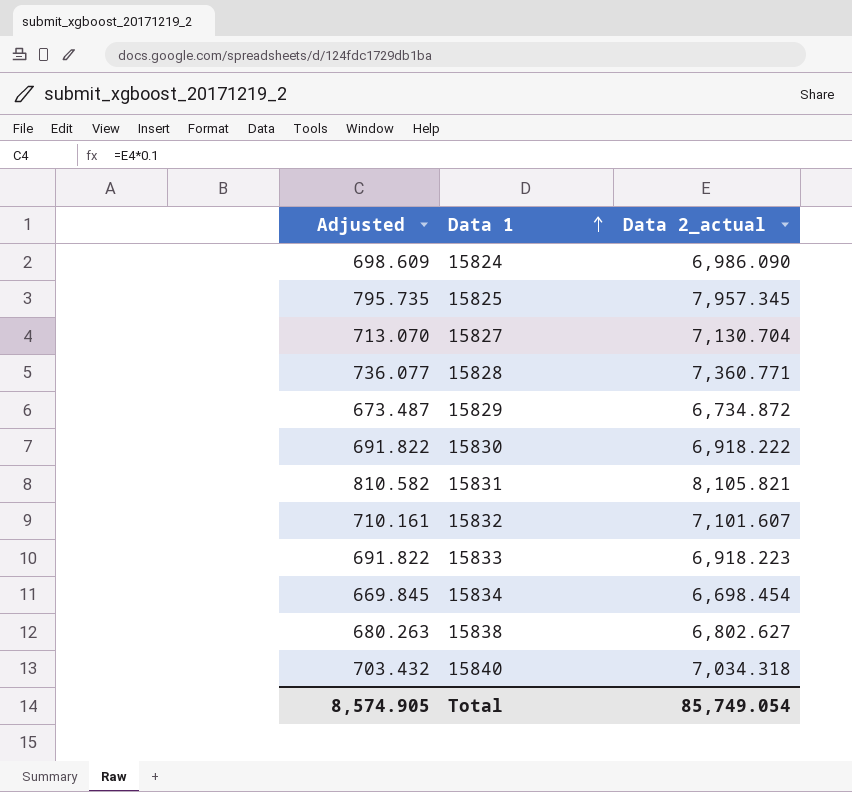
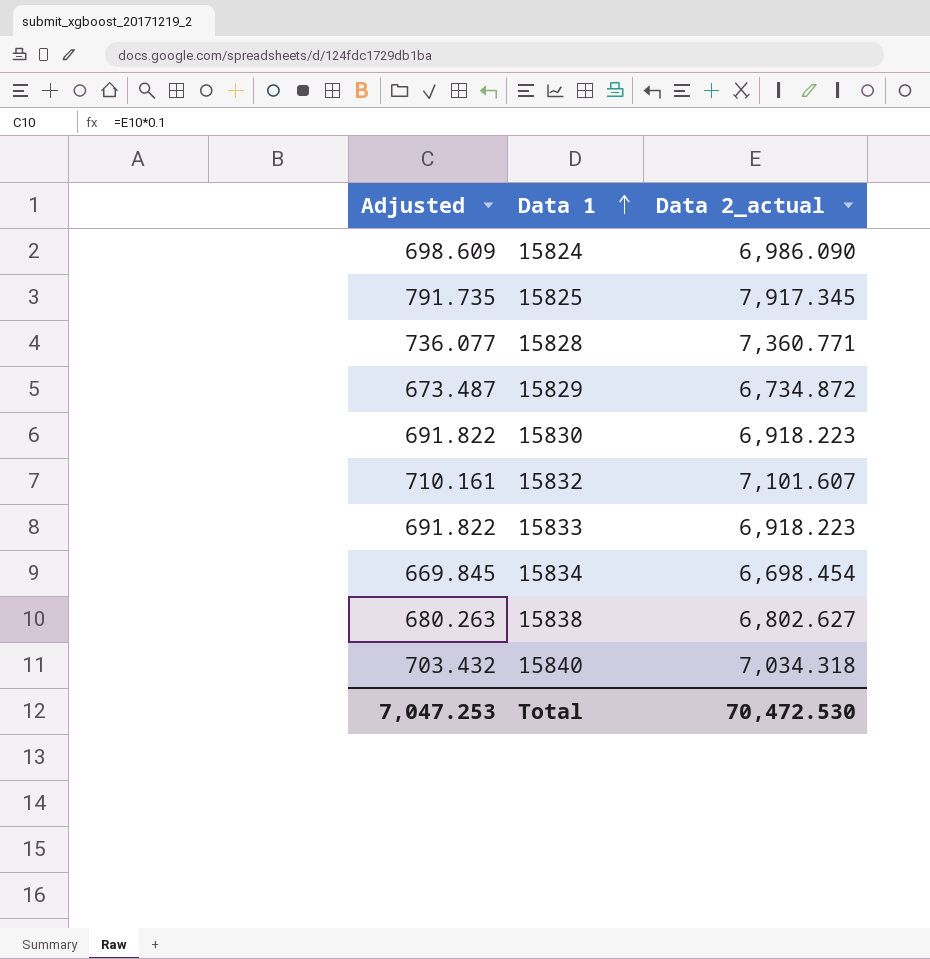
row 15827: 713.070 | 7,130.704 -> none
row 15831: 810.582 | 8,105.821 -> none
15825 | Adjusted: 795.735 -> 791.735
15825 | Data 2_actual: 7,957.345 -> 7,917.345
15830 | Data 2_actual: 6,918.222 -> 6,918.223
Total | Adjusted: 8,574.905 -> 7,047.253
Total | Data 2_actual: 85,749.054 -> 70,472.530

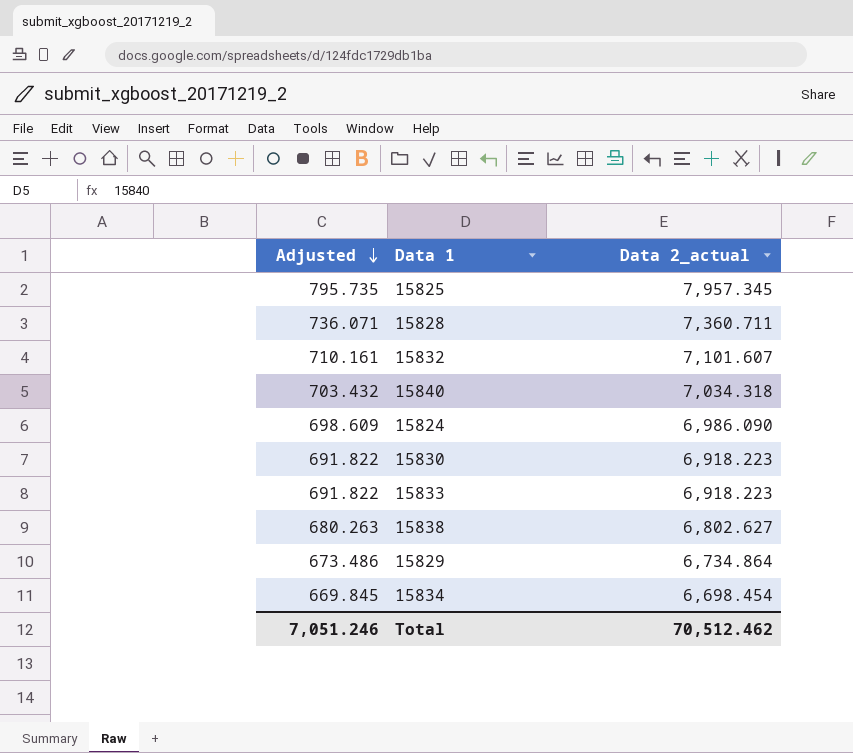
row order: Data 1 ascending -> Adjusted descending
15825 | Adjusted: 791.735 -> 795.735
15825 | Data 2_actual: 7,917.345 -> 7,957.345
15828 | Adjusted: 736.077 -> 736.071
15828 | Data 2_actual: 7,360.771 -> 7,360.711
15829 | Adjusted: 673.487 -> 673.486
15829 | Data 2_actual: 6,734.872 -> 6,734.864
Total | Adjusted: 7,047.253 -> 7,051.246
Total | Data 2_actual: 70,472.530 -> 70,512.462

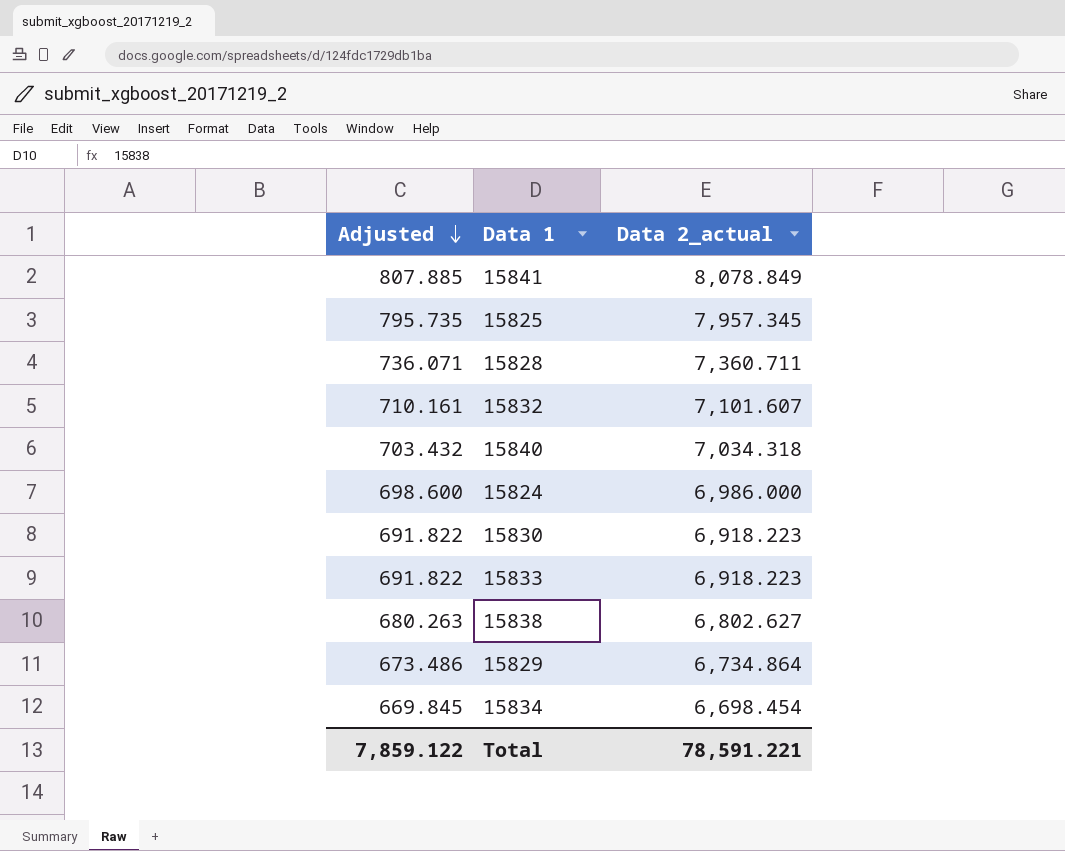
row 15841: none -> 807.885 | 8,078.849
15824 | Adjusted: 698.609 -> 698.600
15824 | Data 2_actual: 6,986.090 -> 6,986.000
Total | Adjusted: 7,051.246 -> 7,859.122
Total | Data 2_actual: 70,512.462 -> 78,591.221

